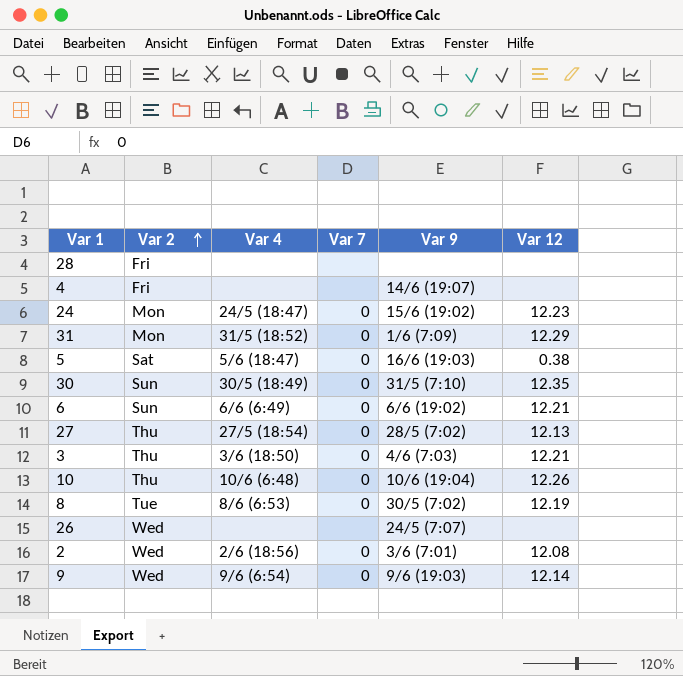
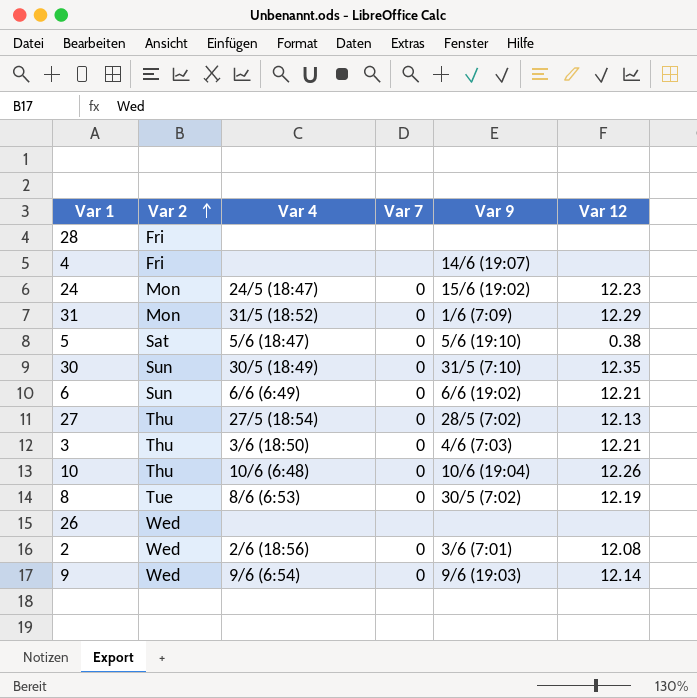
5 | Var 9: 16/6 (19:03) -> 5/6 (19:10)
26 | Var 9: 24/5 (7:07) -> none

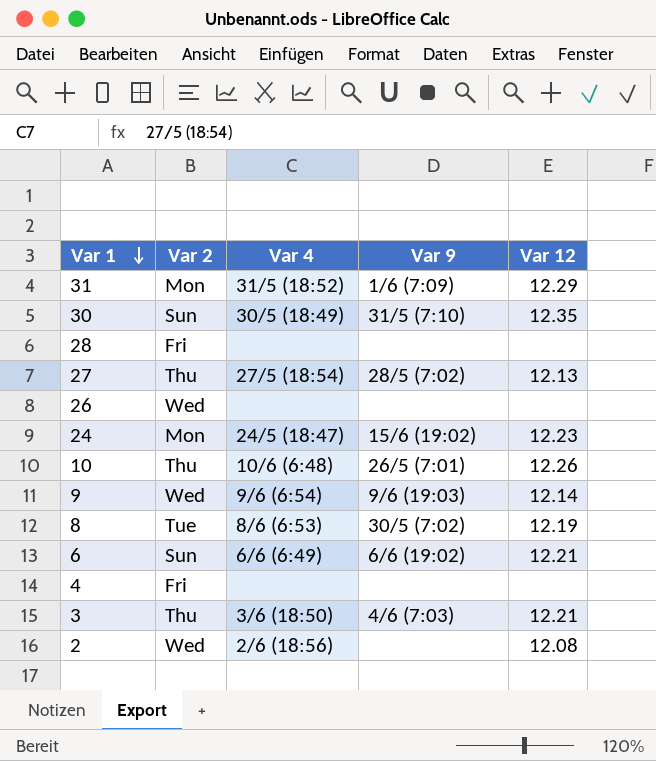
row order: Var 2 ascending -> Var 1 descending
column Var 7 | position: 4 -> none
row 5: Sat | 5/6 (18:47) | 0 | 5/6 (19:10) | 0.38 -> none
10 | Var 9: 10/6 (19:04) -> 26/5 (7:01)
4 | Var 9: 14/6 (19:07) -> none
2 | Var 9: 3/6 (7:01) -> none

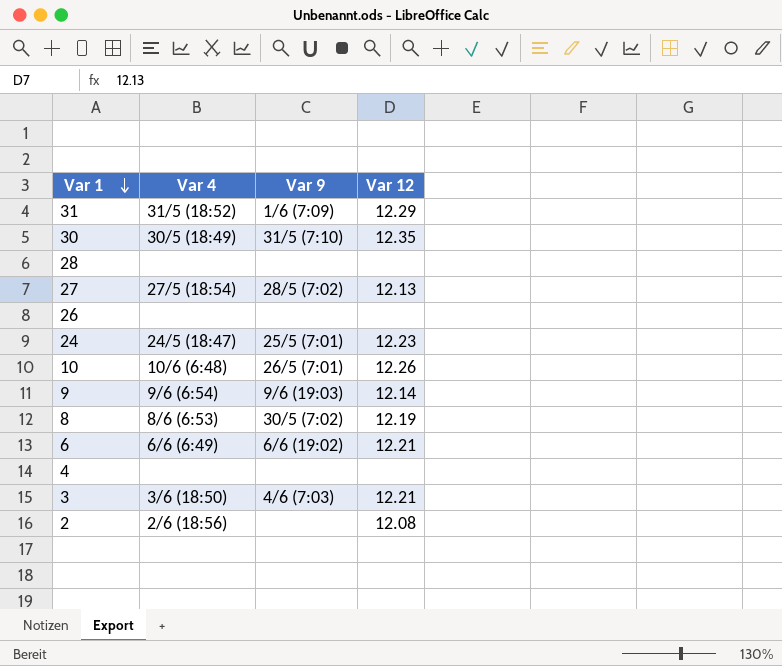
column Var 2 | position: 2 -> none
24 | Var 9: 15/6 (19:02) -> 25/5 (7:01)

